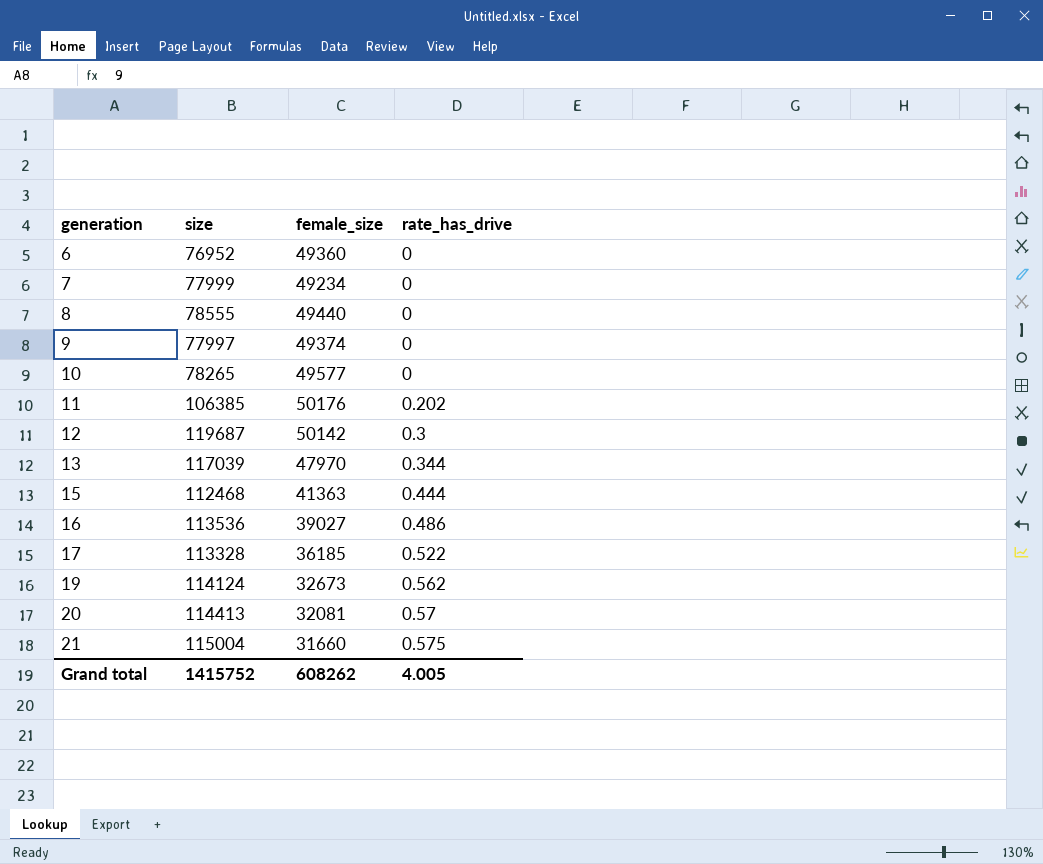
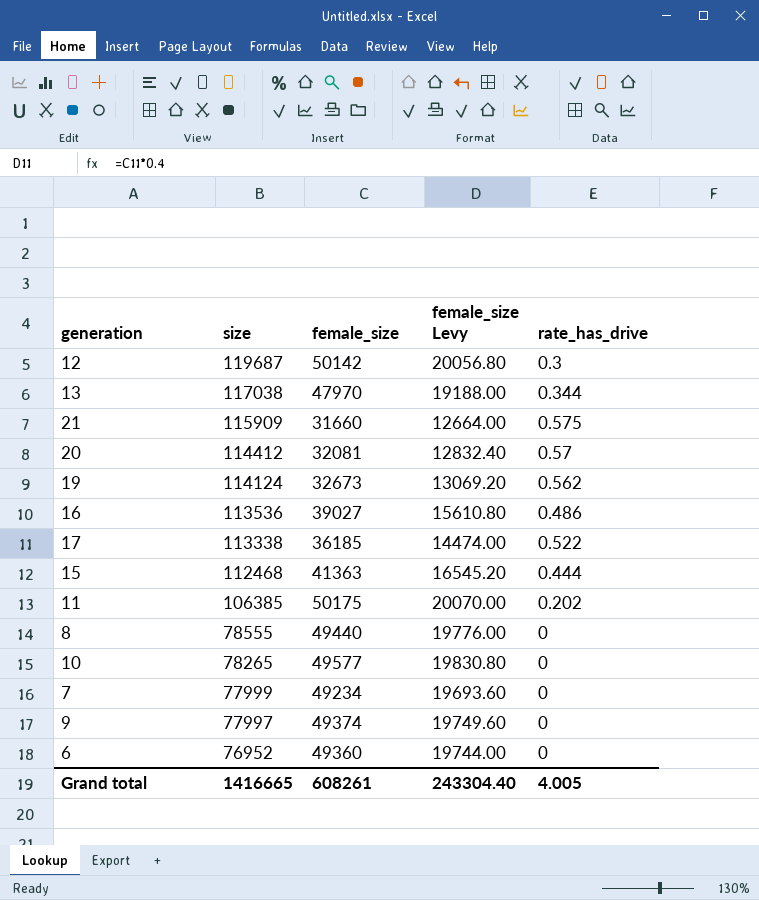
row order: generation ascending -> size descending
column female_size Levy | formula: none -> [female_size] * 0.4
13 | size: 117039 -> 117038
21 | size: 115004 -> 115909
20 | size: 114413 -> 114412
17 | size: 113328 -> 113338
11 | female_size: 50176 -> 50175
Grand total | size: 1415752 -> 1416665
Grand total | female_size: 608262 -> 608261

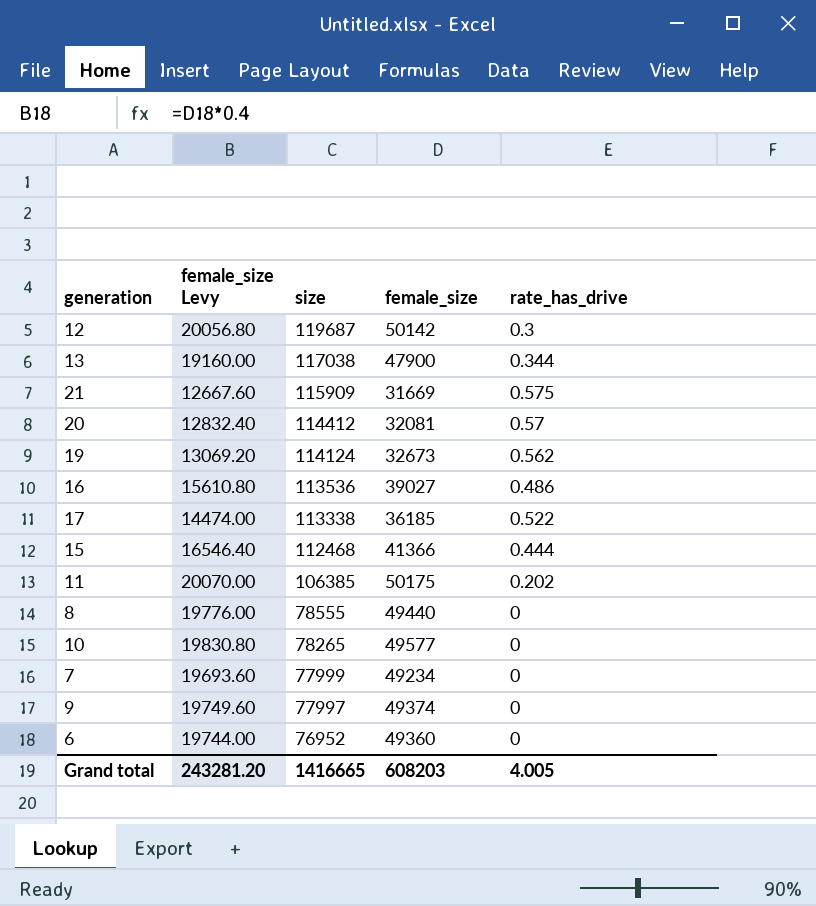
column female_size Levy | position: 4 -> 2
13 | female_size Levy: 19188.00 -> 19160.00
13 | female_size: 47970 -> 47900
21 | female_size Levy: 12664.00 -> 12667.60
21 | female_size: 31660 -> 31669
15 | female_size Levy: 16545.20 -> 16546.40
15 | female_size: 41363 -> 41366
Grand total | female_size Levy: 243304.40 -> 243281.20
Grand total | female_size: 608261 -> 608203

